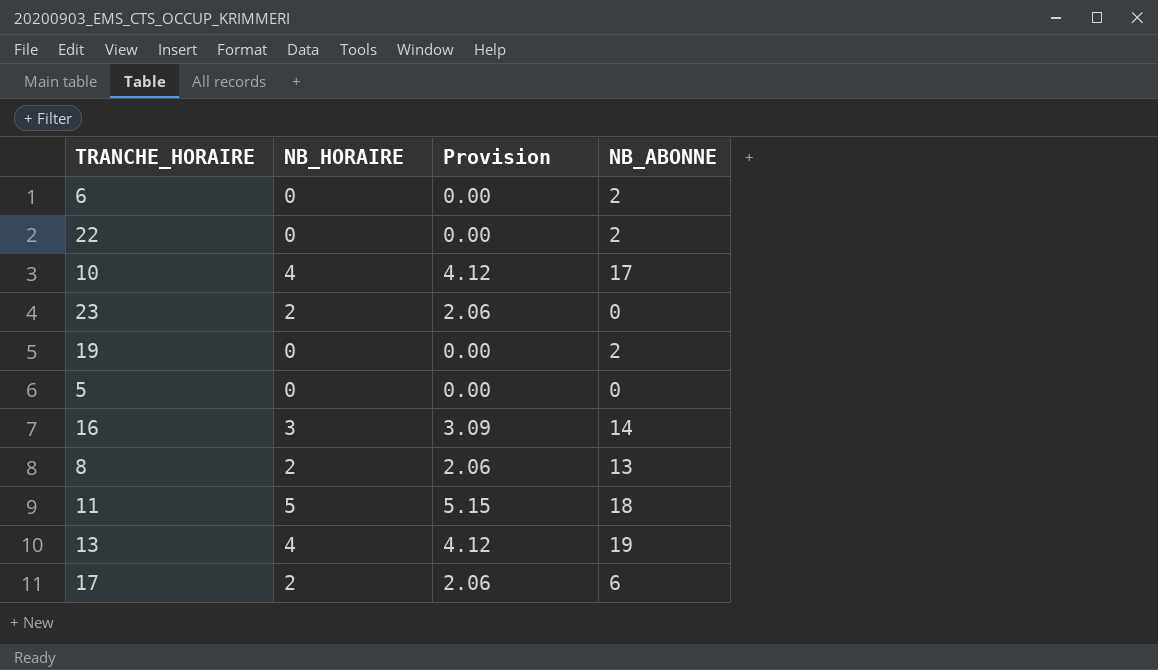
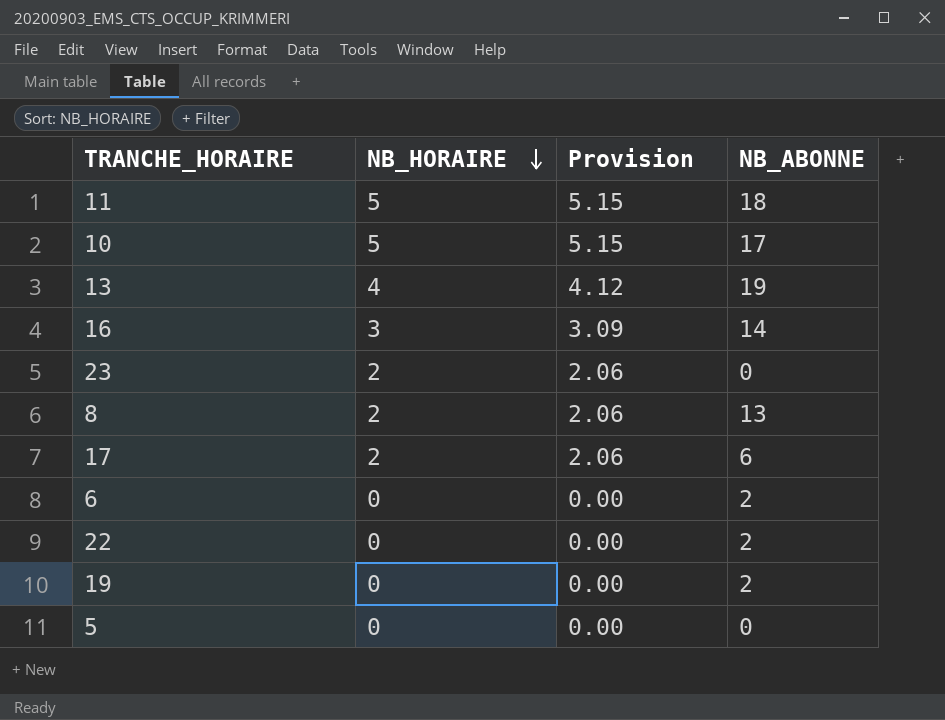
row order: none -> NB_HORAIRE descending
10 | NB_HORAIRE: 4 -> 5
10 | Provision: 4.12 -> 5.15

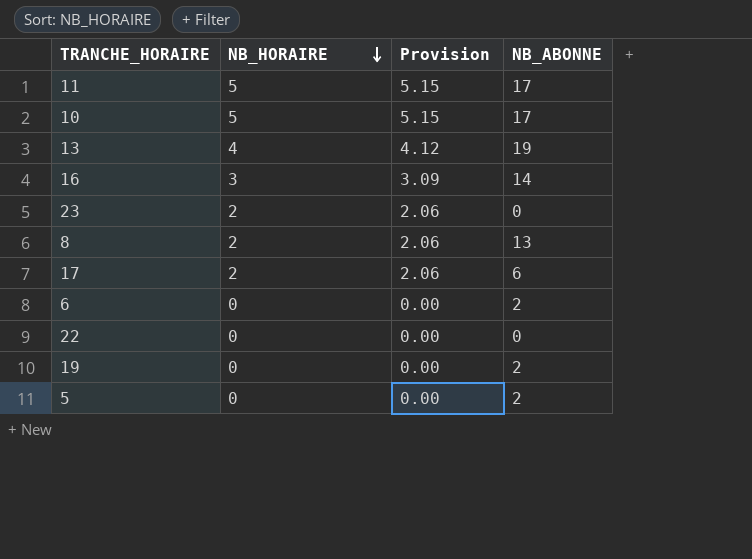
11 | NB_ABONNE: 18 -> 17
22 | NB_ABONNE: 2 -> 0
5 | NB_ABONNE: 0 -> 2

